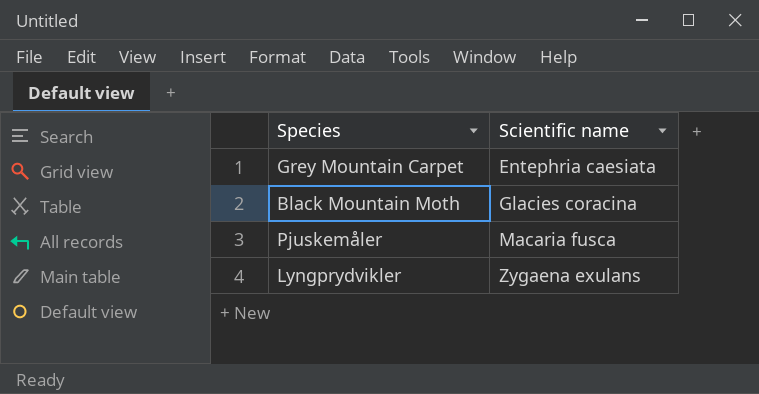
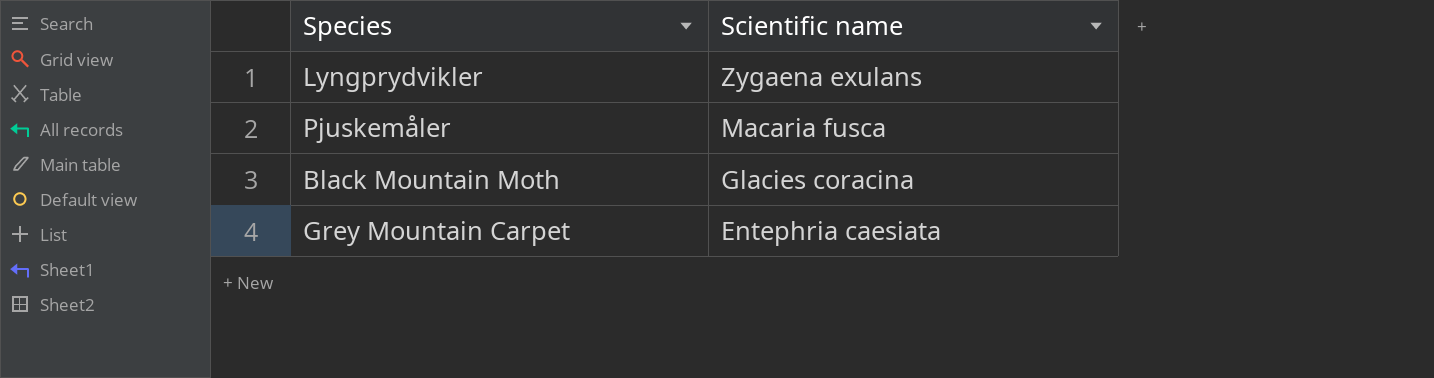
row order: Scientific name ascending -> Scientific name descending

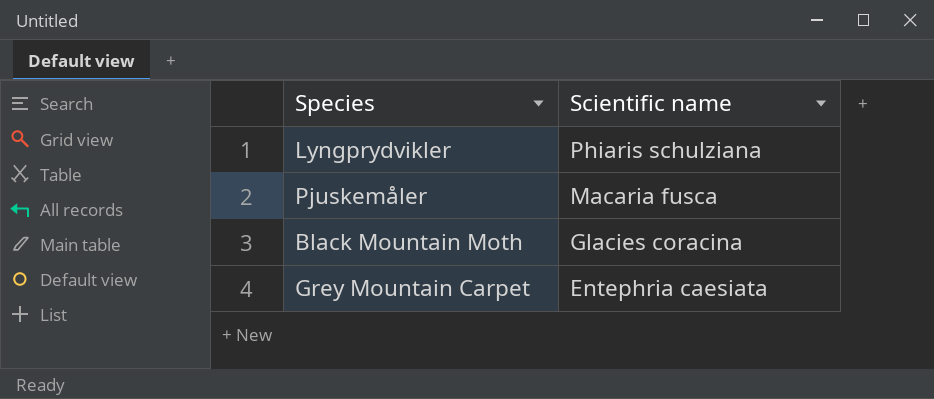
Lyngprydvikler | Scientific name: Zygaena exulans -> Phiaris schulziana

